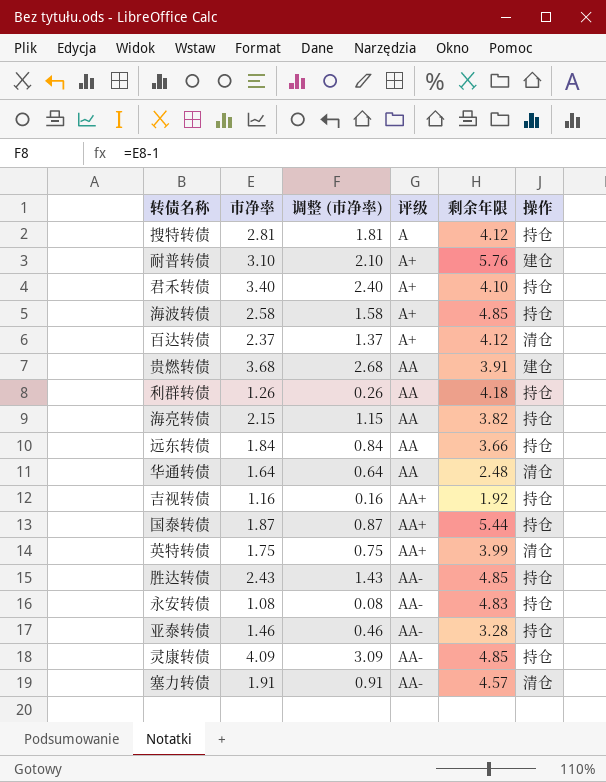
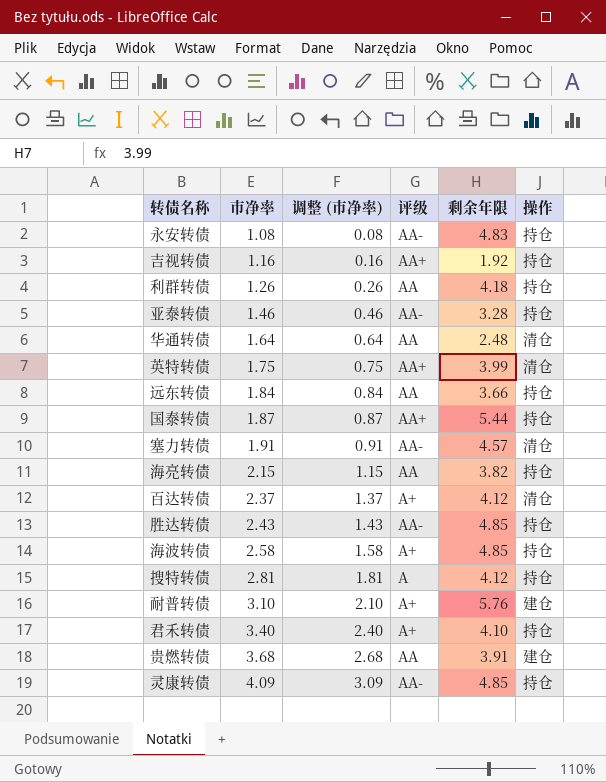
row order: 评级 ascending -> 市净率 ascending

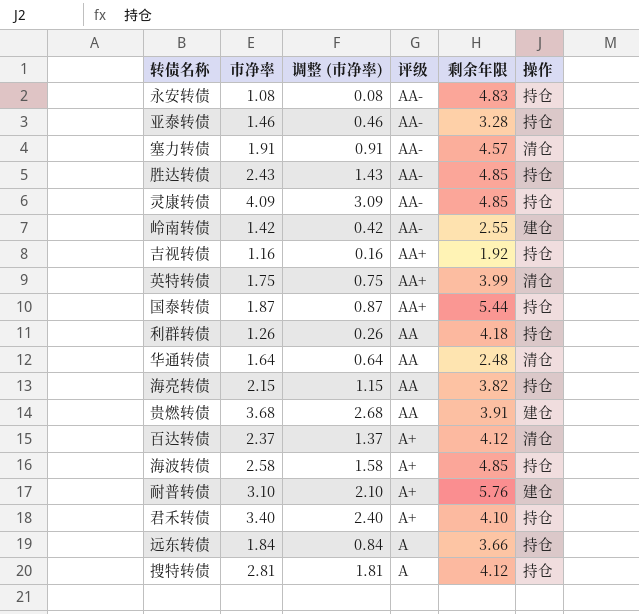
row order: 市净率 ascending -> 评级 descending
row 岭南转债: none -> 1.42 | 0.42 | AA- | 2.55 | 建仓
远东转债 | 评级: AA -> A

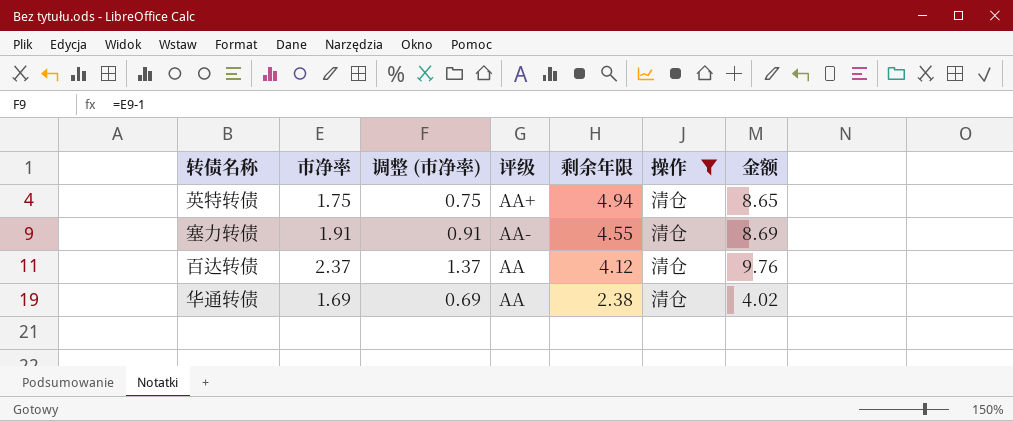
filter: none -> 操作 = 清仓
row order: 评级 descending -> 剩余年限 descending
column 金额 | formula: none -> [市净率] * [剩余年限]
英特转债 | 剩余年限: 3.99 -> 4.94
塞力转债 | 剩余年限: 4.57 -> 4.55
百达转债 | 评级: A+ -> AA
华通转债 | 市净率: 1.64 -> 1.69
华通转债 | 调整 (市净率): 0.64 -> 0.69
华通转债 | 剩余年限: 2.48 -> 2.38

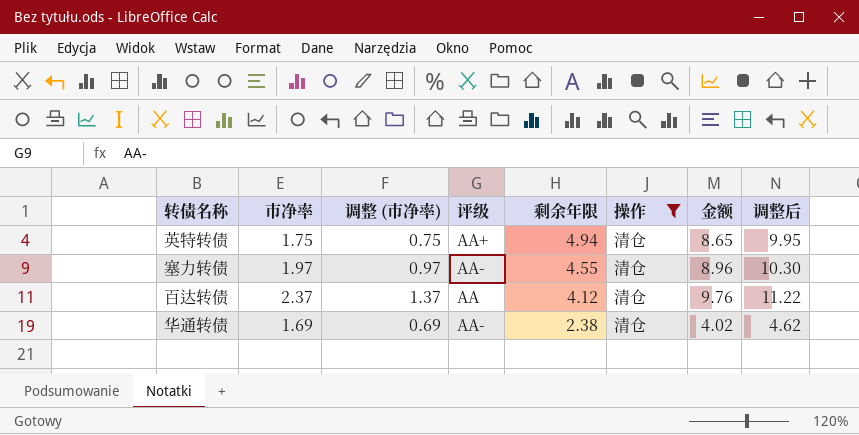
column 调整后 | formula: none -> [金额] * 1.15
塞力转债 | 市净率: 1.91 -> 1.97
塞力转债 | 调整 (市净率): 0.91 -> 0.97
塞力转债 | 金额: 8.69 -> 8.96
华通转债 | 评级: AA -> AA-

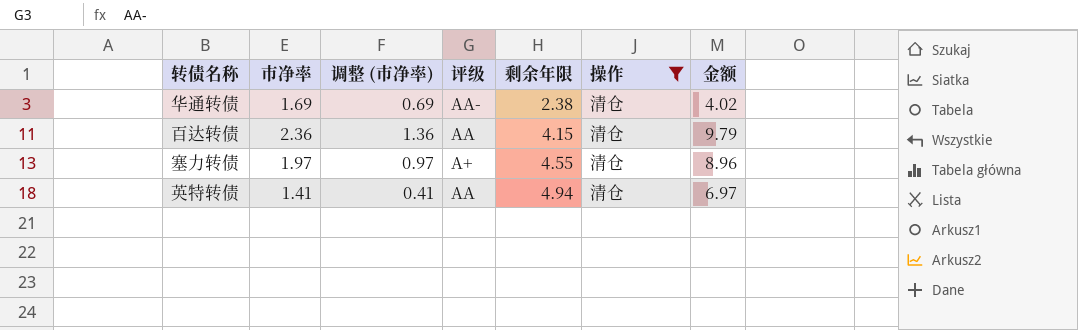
row order: 剩余年限 descending -> 剩余年限 ascending
column 调整后 | formula: [金额] * 1.15 -> none
百达转债 | 市净率: 2.37 -> 2.36
百达转债 | 调整 (市净率): 1.37 -> 1.36
百达转债 | 剩余年限: 4.12 -> 4.15
百达转债 | 金额: 9.76 -> 9.79
塞力转债 | 评级: AA- -> A+
英特转债 | 市净率: 1.75 -> 1.41
英特转债 | 调整 (市净率): 0.75 -> 0.41
英特转债 | 评级: AA+ -> AA
英特转债 | 金额: 8.65 -> 6.97

